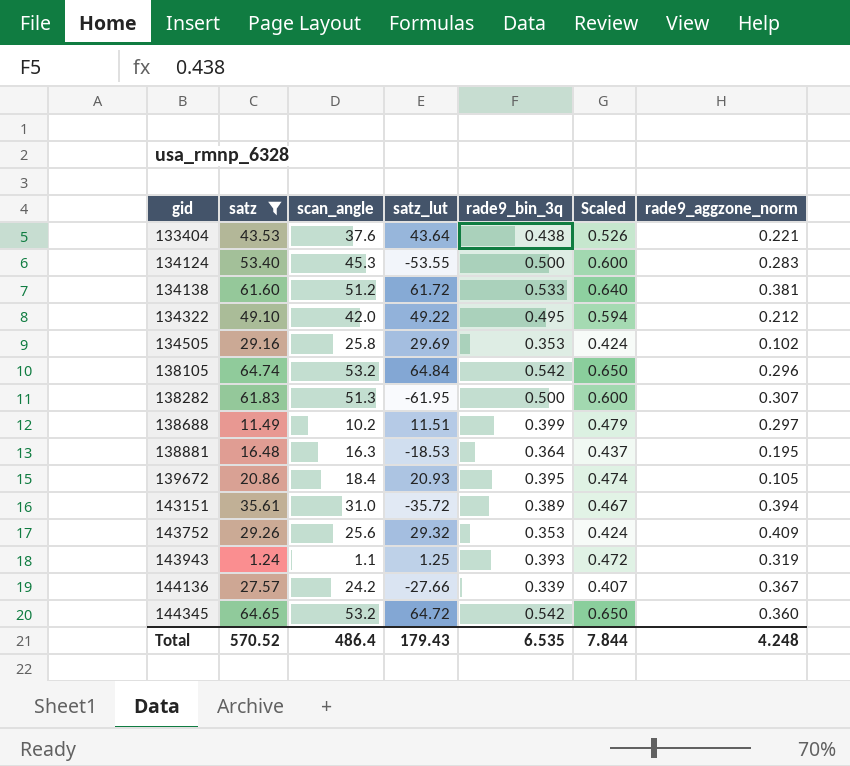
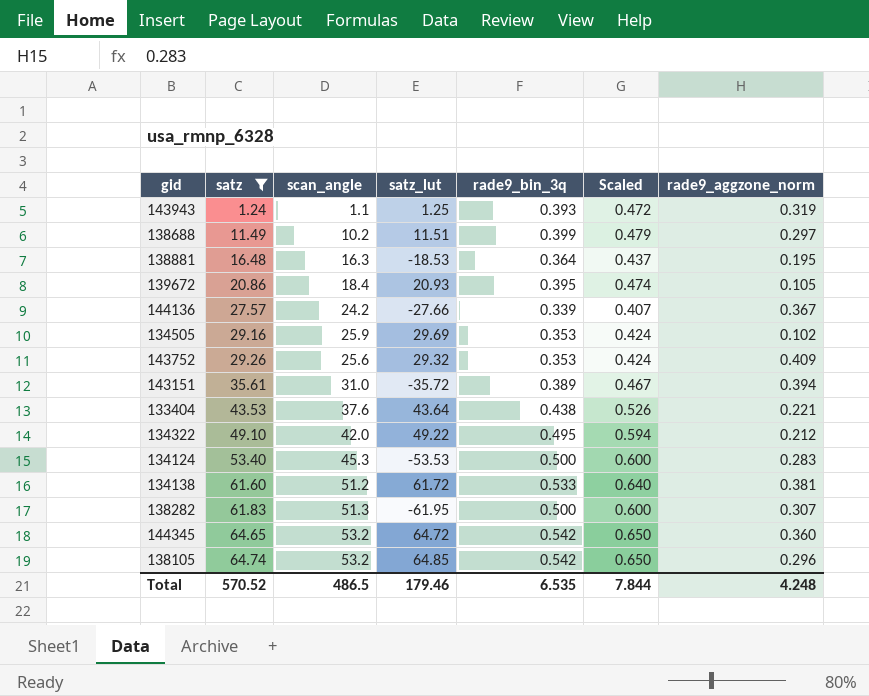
row order: gid ascending -> satz ascending
134505 | scan_angle: 25.8 -> 25.9
134124 | satz_lut: -53.55 -> -53.53
138105 | satz_lut: 64.84 -> 64.85
Total | scan_angle: 486.4 -> 486.5
Total | satz_lut: 179.43 -> 179.46

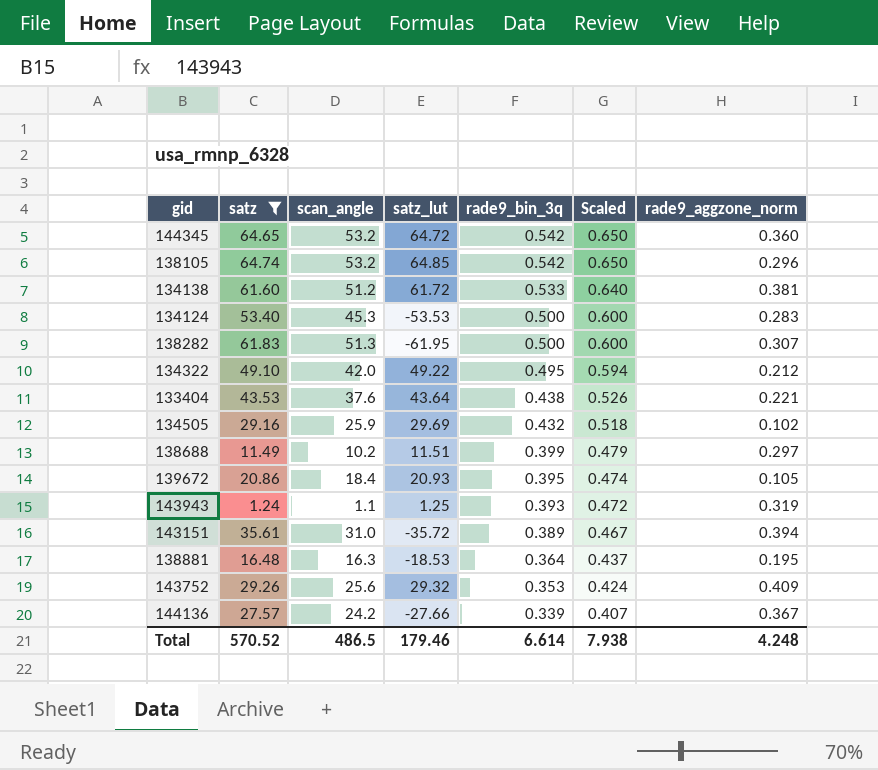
row order: satz ascending -> rade9_bin_3q descending
134505 | rade9_bin_3q: 0.353 -> 0.432
134505 | Scaled: 0.424 -> 0.518
Total | rade9_bin_3q: 6.535 -> 6.614
Total | Scaled: 7.844 -> 7.938

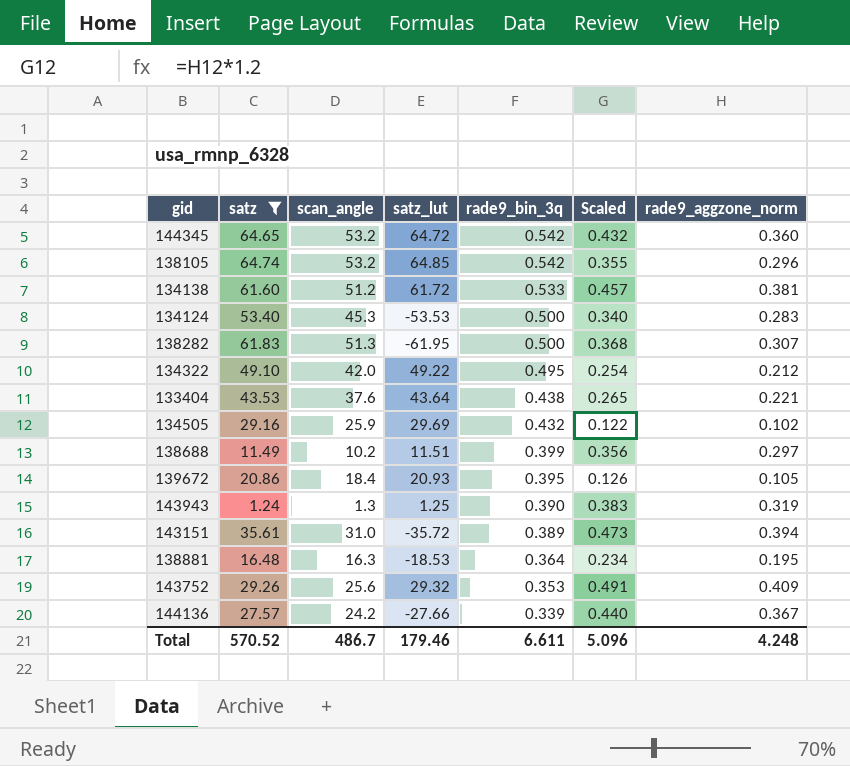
column Scaled | formula: [rade9_bin_3q] * 1.2 -> [rade9_aggzone_norm] * 1.2
143943 | scan_angle: 1.1 -> 1.3
143943 | rade9_bin_3q: 0.393 -> 0.390
Total | scan_angle: 486.5 -> 486.7
Total | rade9_bin_3q: 6.614 -> 6.611
Total | Scaled: 7.938 -> 5.096

